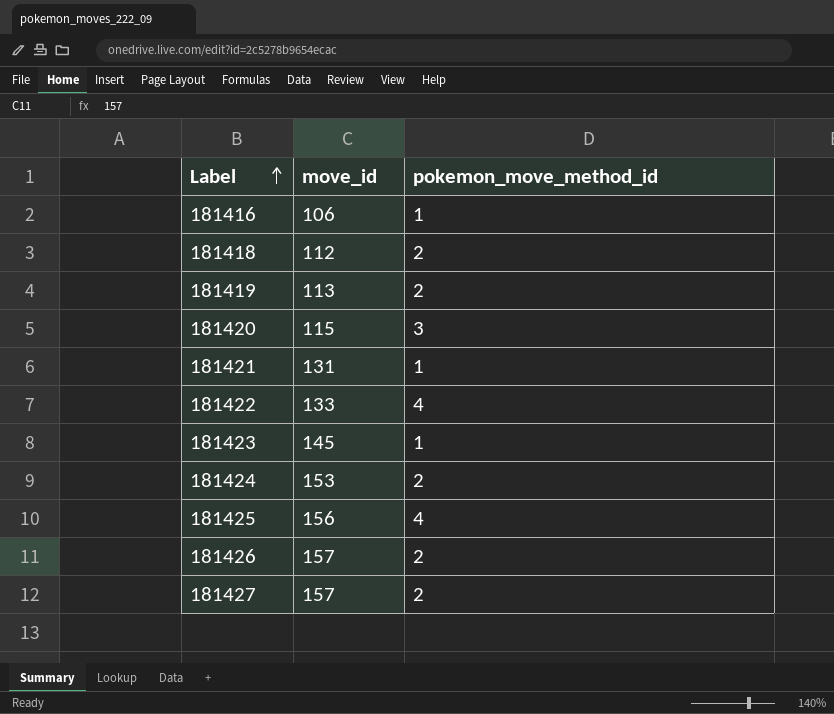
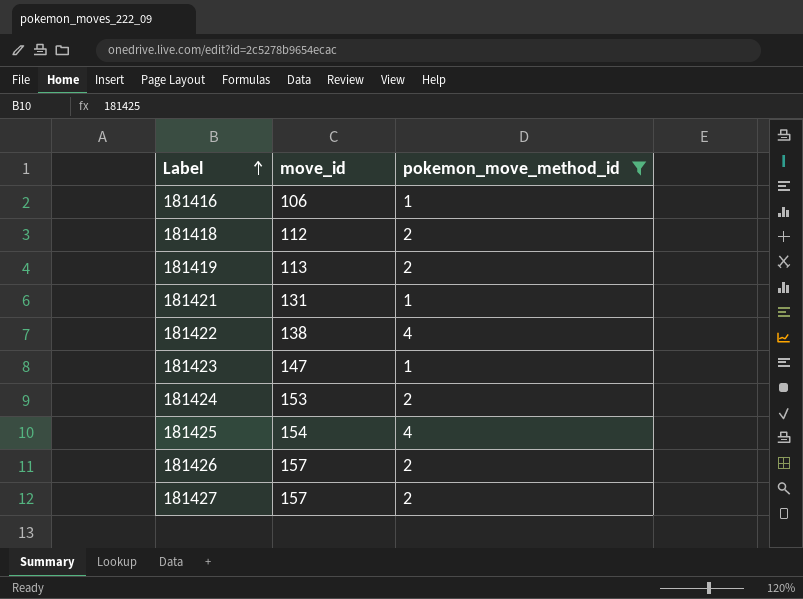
filter: none -> pokemon_move_method_id != 3
181422 | move_id: 133 -> 138
181423 | move_id: 145 -> 147
181425 | move_id: 156 -> 154

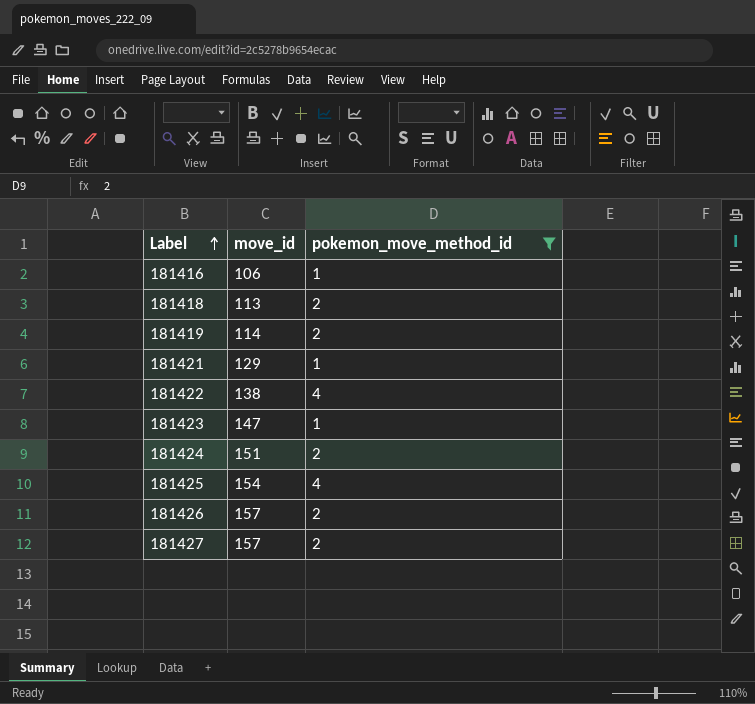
181418 | move_id: 112 -> 113
181419 | move_id: 113 -> 114
181421 | move_id: 131 -> 129
181424 | move_id: 153 -> 151

